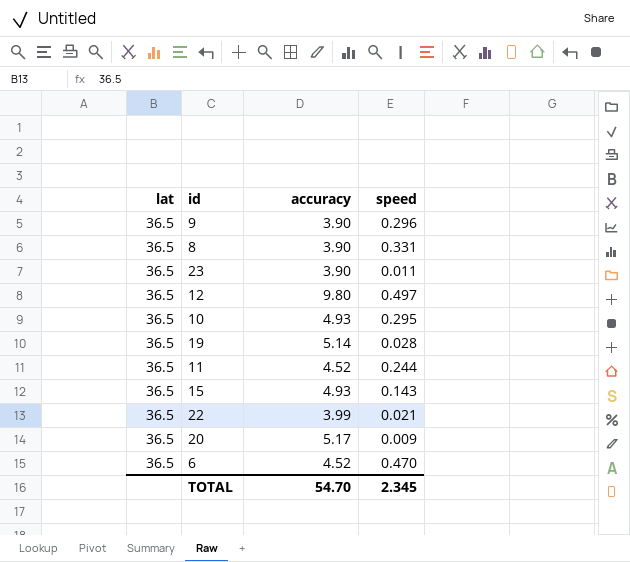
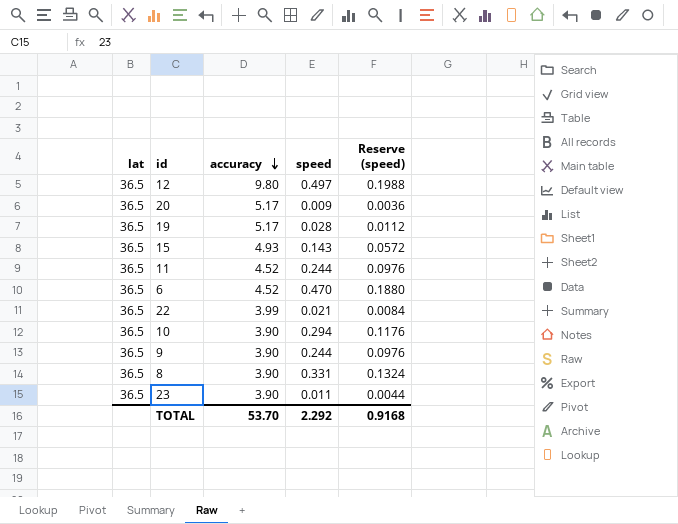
row order: none -> accuracy descending
column Reserve (speed) | formula: none -> [speed] * 0.4
19 | accuracy: 5.14 -> 5.17
10 | accuracy: 4.93 -> 3.90
10 | speed: 0.295 -> 0.294
9 | speed: 0.296 -> 0.244
TOTAL | accuracy: 54.70 -> 53.70
TOTAL | speed: 2.345 -> 2.292

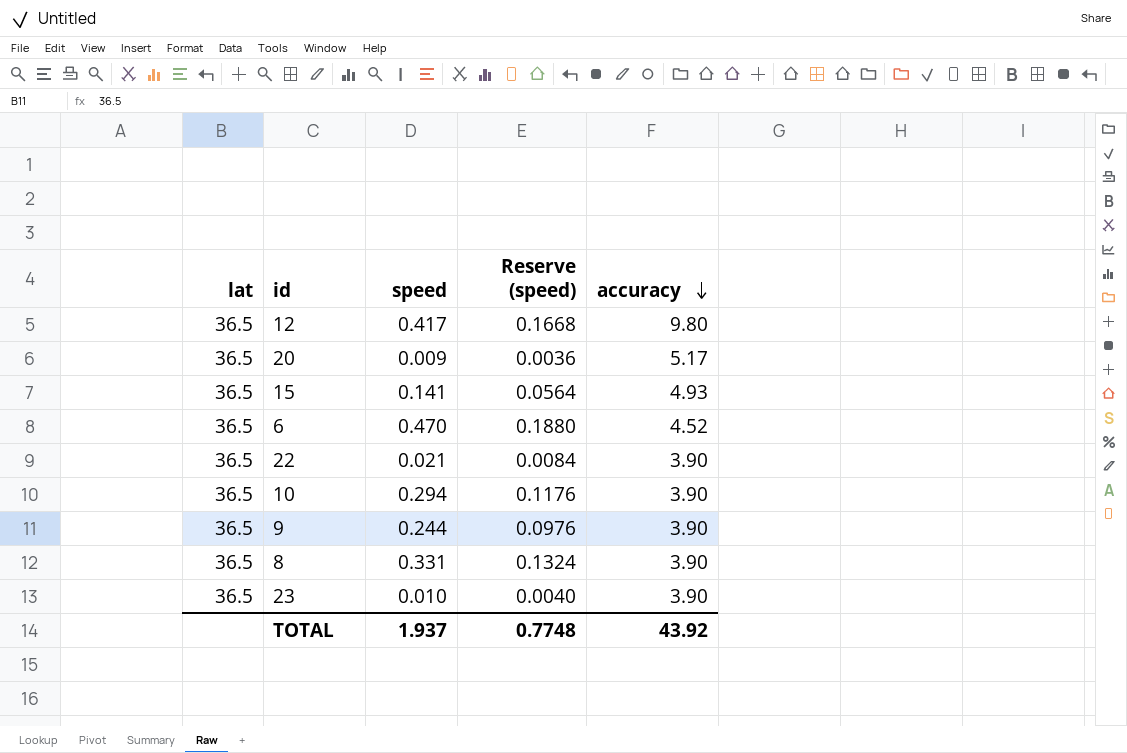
column accuracy | position: 3 -> 5
row 19: 36.5 | 5.17 | 0.028 | 0.0112 -> none
row 11: 36.5 | 4.52 | 0.244 | 0.0976 -> none
12 | speed: 0.497 -> 0.417
12 | Reserve (speed): 0.1988 -> 0.1668
15 | speed: 0.143 -> 0.141
15 | Reserve (speed): 0.0572 -> 0.0564
22 | accuracy: 3.99 -> 3.90
23 | speed: 0.011 -> 0.010
23 | Reserve (speed): 0.0044 -> 0.0040
TOTAL | speed: 2.292 -> 1.937
TOTAL | Reserve (speed): 0.9168 -> 0.7748
TOTAL | accuracy: 53.70 -> 43.92

